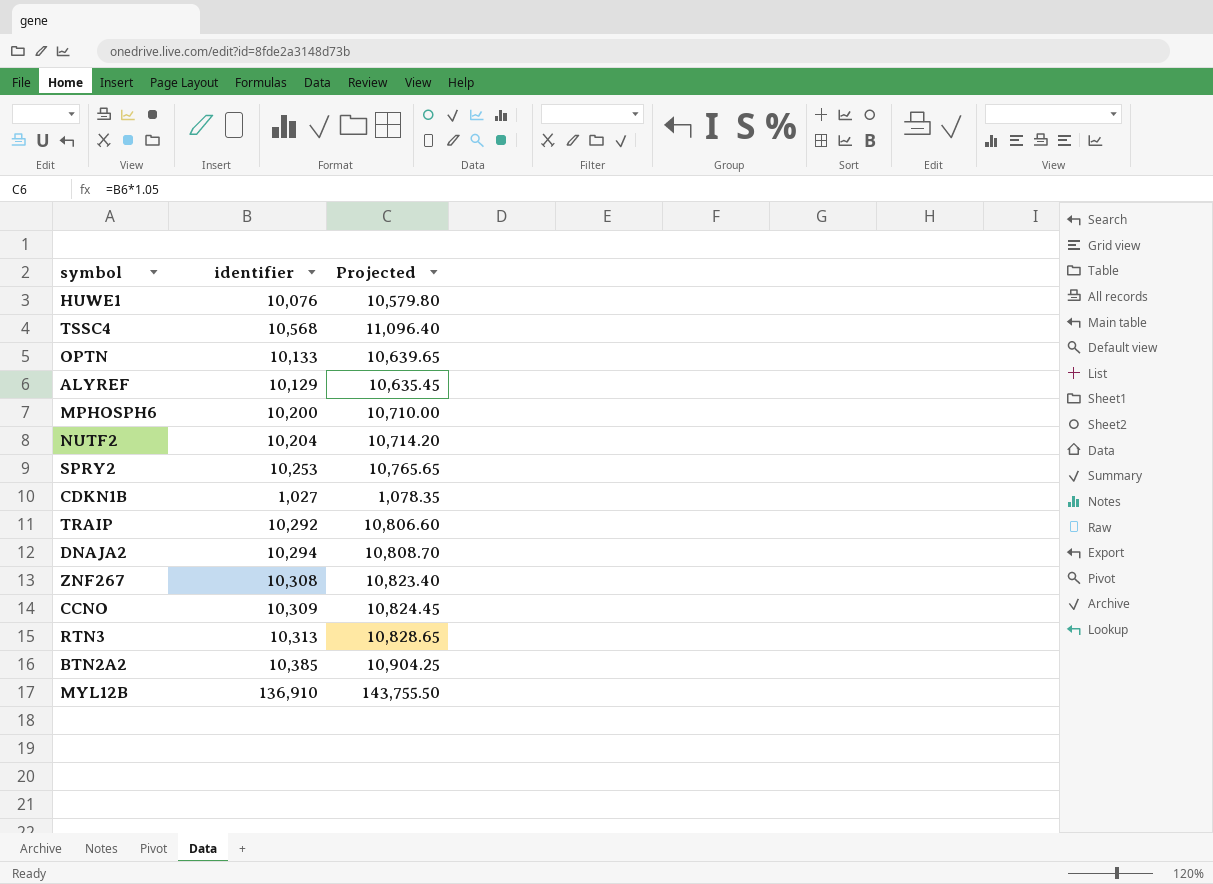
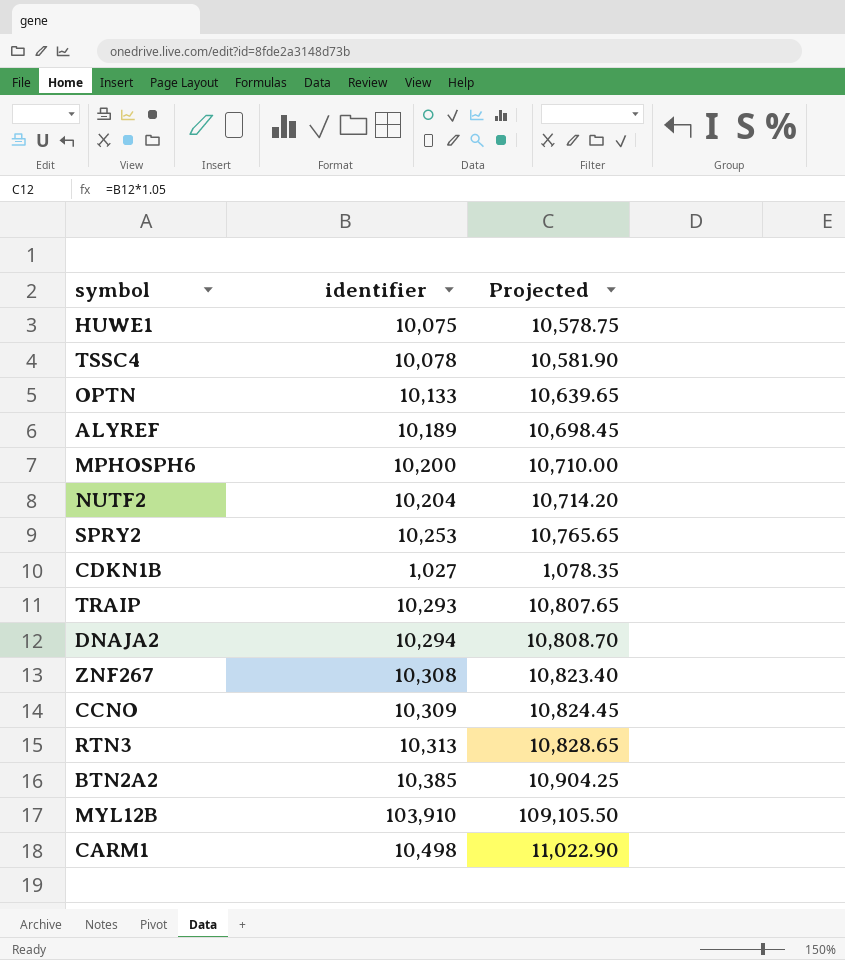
HUWE1 | identifier: 10,076 -> 10,075
HUWE1 | Projected: 10,579.80 -> 10,578.75
TSSC4 | identifier: 10,568 -> 10,078
TSSC4 | Projected: 11,096.40 -> 10,581.90
ALYREF | identifier: 10,129 -> 10,189
ALYREF | Projected: 10,635.45 -> 10,698.45
TRAIP | identifier: 10,292 -> 10,293
TRAIP | Projected: 10,806.60 -> 10,807.65
MYL12B | identifier: 136,910 -> 103,910
MYL12B | Projected: 143,755.50 -> 109,105.50
row CARM1: none -> 10,498 | 11,022.90

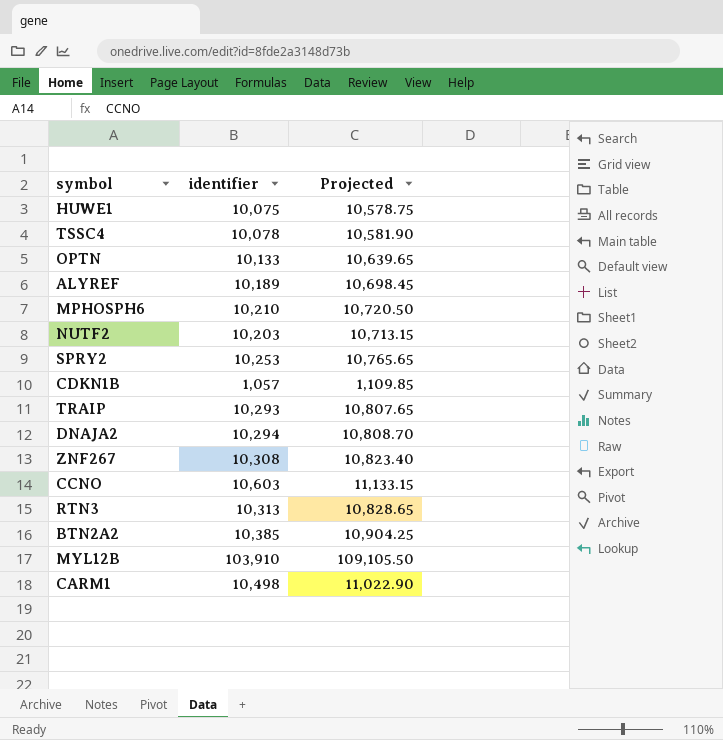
MPHOSPH6 | identifier: 10,200 -> 10,210
MPHOSPH6 | Projected: 10,710.00 -> 10,720.50
NUTF2 | identifier: 10,204 -> 10,203
NUTF2 | Projected: 10,714.20 -> 10,713.15
CDKN1B | identifier: 1,027 -> 1,057
CDKN1B | Projected: 1,078.35 -> 1,109.85
CCNO | identifier: 10,309 -> 10,603
CCNO | Projected: 10,824.45 -> 11,133.15

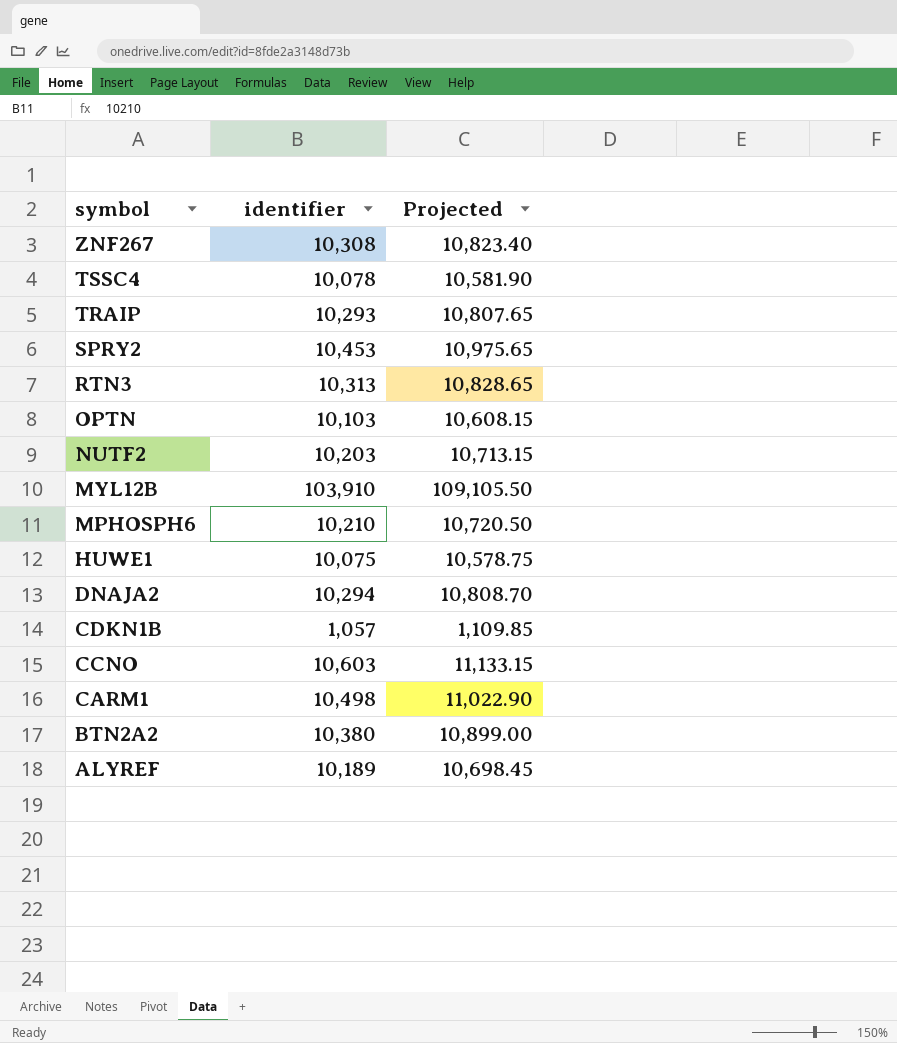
row order: none -> symbol descending
SPRY2 | identifier: 10,253 -> 10,453
SPRY2 | Projected: 10,765.65 -> 10,975.65
OPTN | identifier: 10,133 -> 10,103
OPTN | Projected: 10,639.65 -> 10,608.15
BTN2A2 | identifier: 10,385 -> 10,380
BTN2A2 | Projected: 10,904.25 -> 10,899.00

